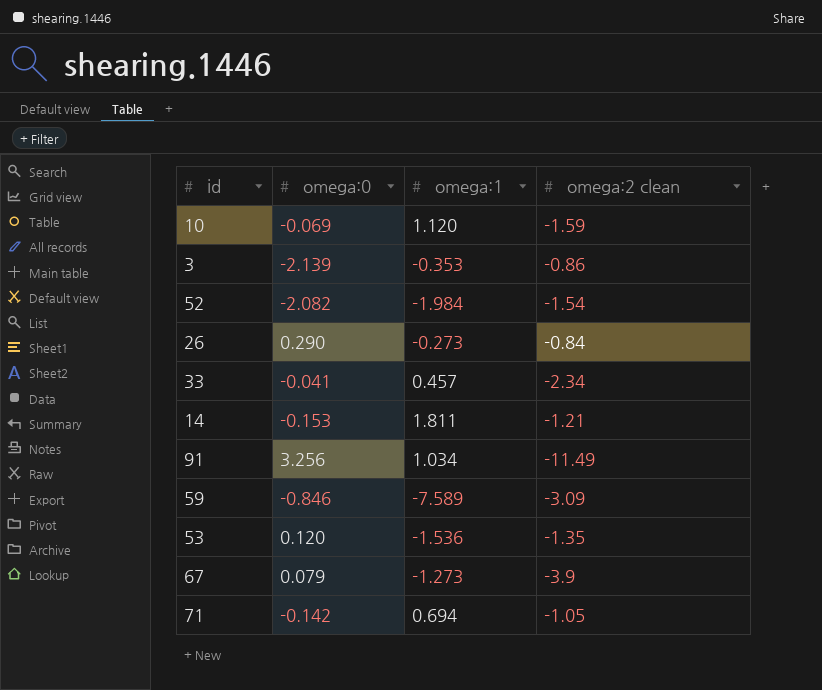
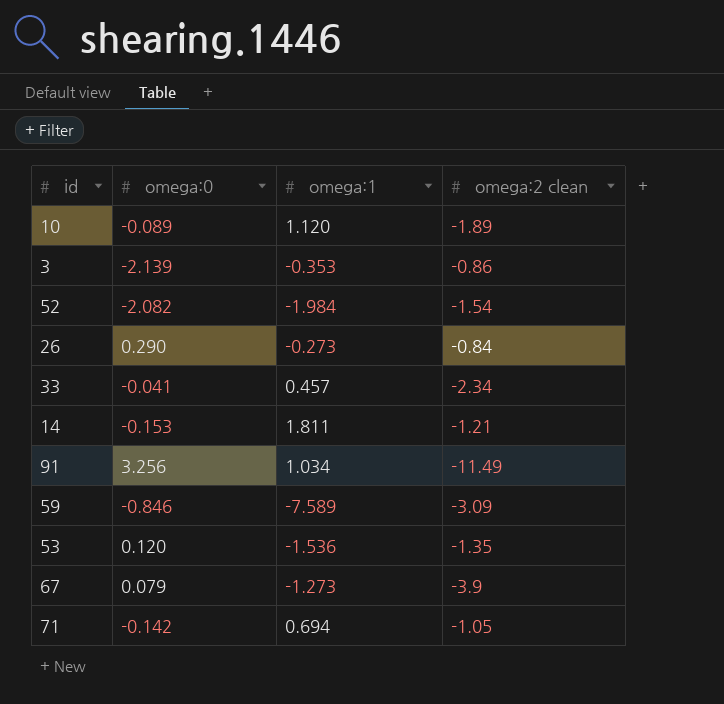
10 | omega:0: -0.069 -> -0.089
10 | omega:2 clean: -1.59 -> -1.89

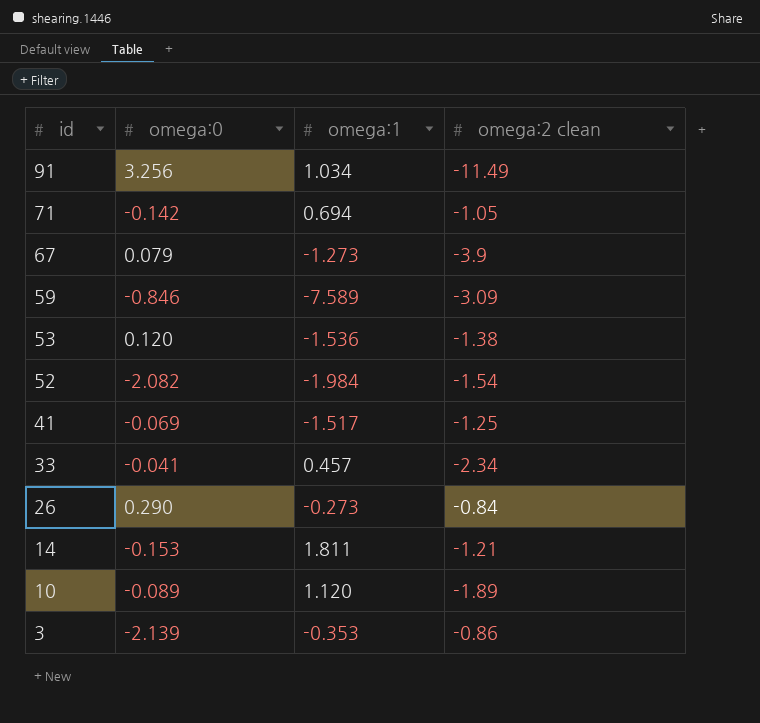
row order: none -> id descending
53 | omega:2 clean: -1.35 -> -1.38
row 41: none -> -0.069 | -1.517 | -1.25

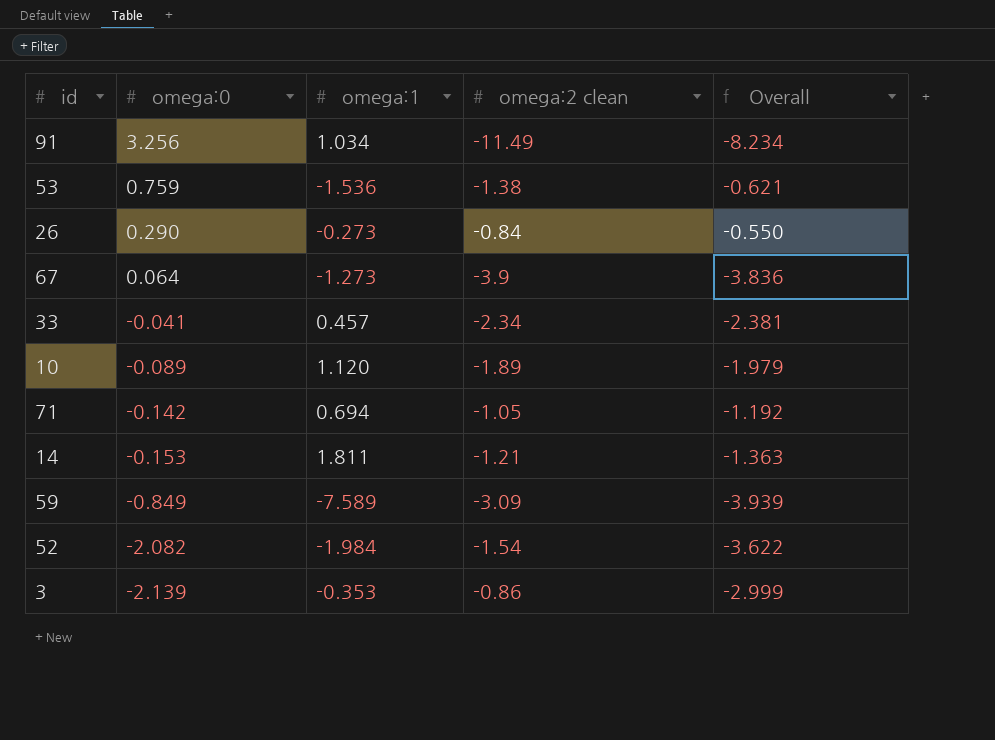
row order: id descending -> omega:0 descending
column Overall | formula: none -> [omega:0] + [omega:2 clean]
row 41: -0.069 | -1.517 | -1.25 -> none
53 | omega:0: 0.120 -> 0.759
67 | omega:0: 0.079 -> 0.064
59 | omega:0: -0.846 -> -0.849

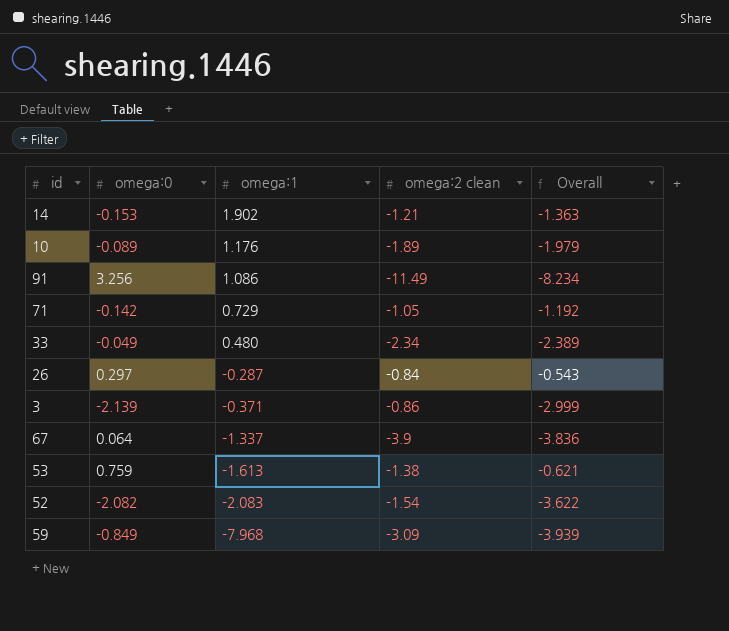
row order: omega:0 descending -> omega:1 descending
14 | omega:1: 1.811 -> 1.902
10 | omega:1: 1.120 -> 1.176
91 | omega:1: 1.034 -> 1.086
71 | omega:1: 0.694 -> 0.729
33 | omega:0: -0.041 -> -0.049
33 | omega:1: 0.457 -> 0.480
33 | Overall: -2.381 -> -2.389
26 | omega:0: 0.290 -> 0.297
26 | omega:1: -0.273 -> -0.287
26 | Overall: -0.550 -> -0.543
3 | omega:1: -0.353 -> -0.371
67 | omega:1: -1.273 -> -1.337
53 | omega:1: -1.536 -> -1.613
52 | omega:1: -1.984 -> -2.083
59 | omega:1: -7.589 -> -7.968

